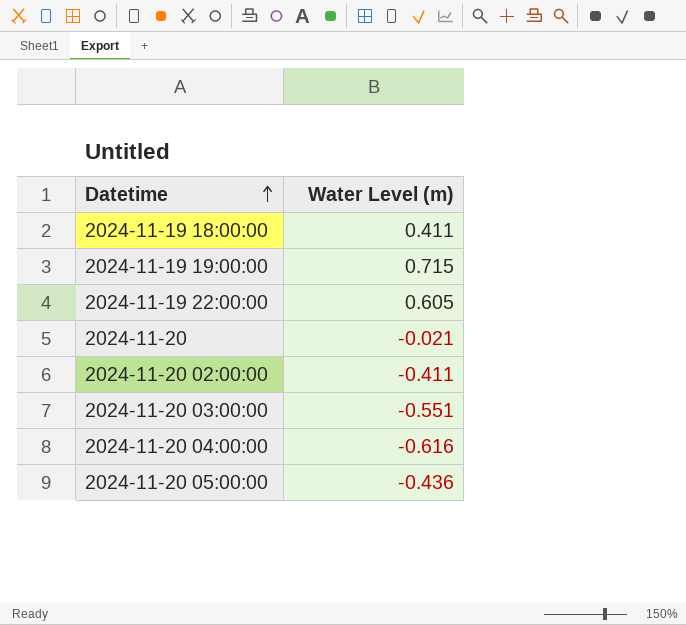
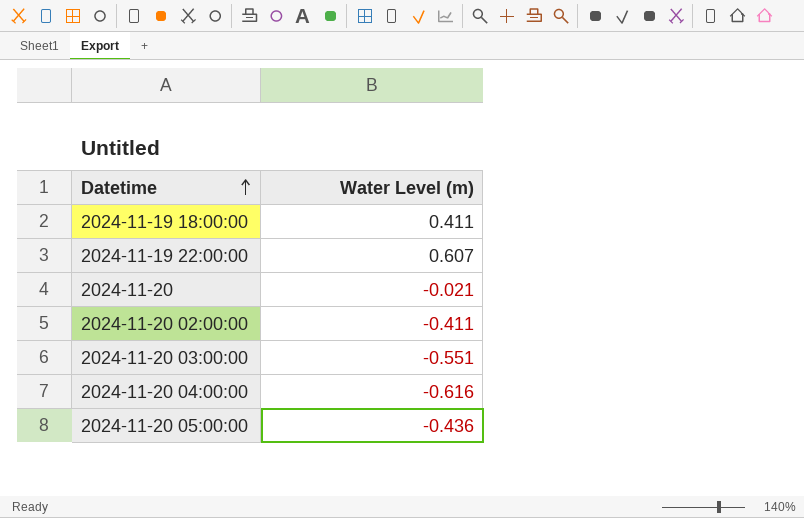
row 2024-11-19 19:00:00: 0.715 -> none
2024-11-19 22:00:00 | Water Level (m): 0.605 -> 0.607

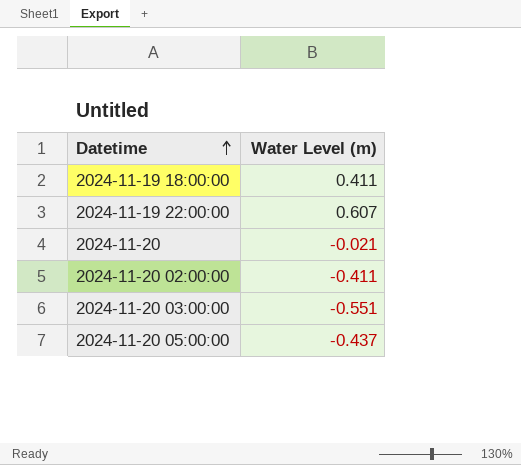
row 2024-11-20 04:00:00: -0.616 -> none
2024-11-20 05:00:00 | Water Level (m): -0.436 -> -0.437

